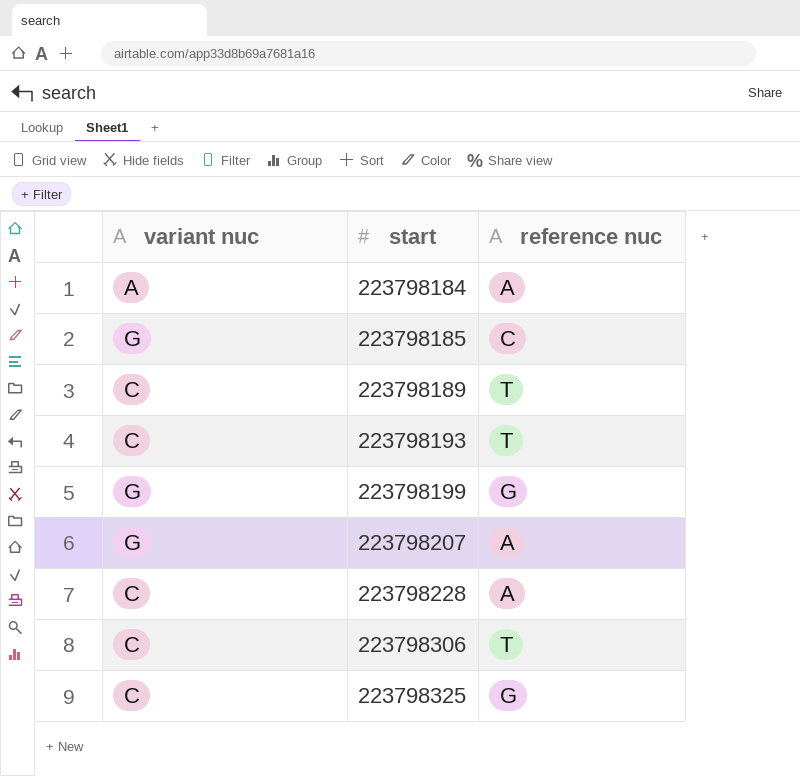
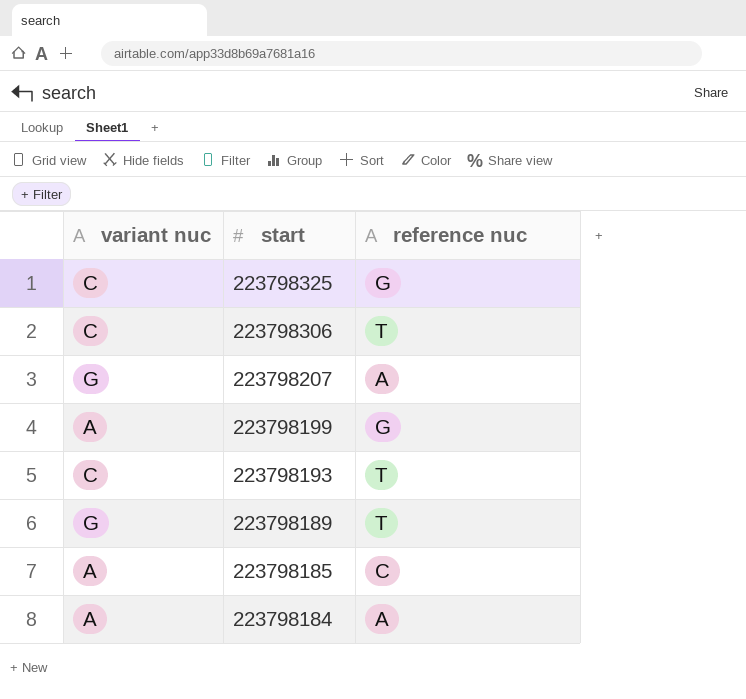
row order: start ascending -> start descending
row 223798228: C | A -> none
223798199 | variant nuc: G -> A
223798189 | variant nuc: C -> G
223798185 | variant nuc: G -> A

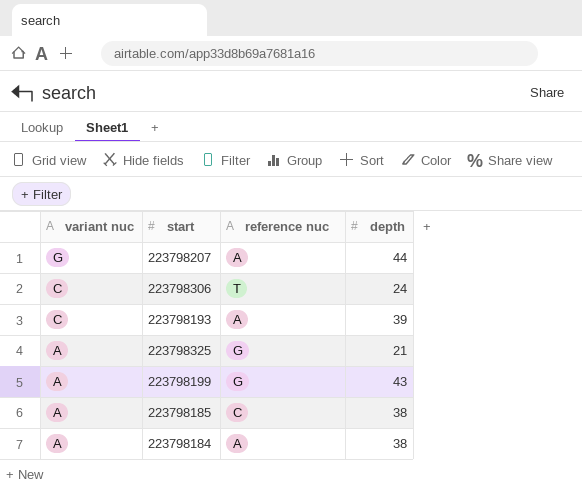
row order: start descending -> variant nuc descending
column depth | position: none -> 4
row 223798189: G | T -> none
223798193 | reference nuc: T -> A
223798325 | variant nuc: C -> A

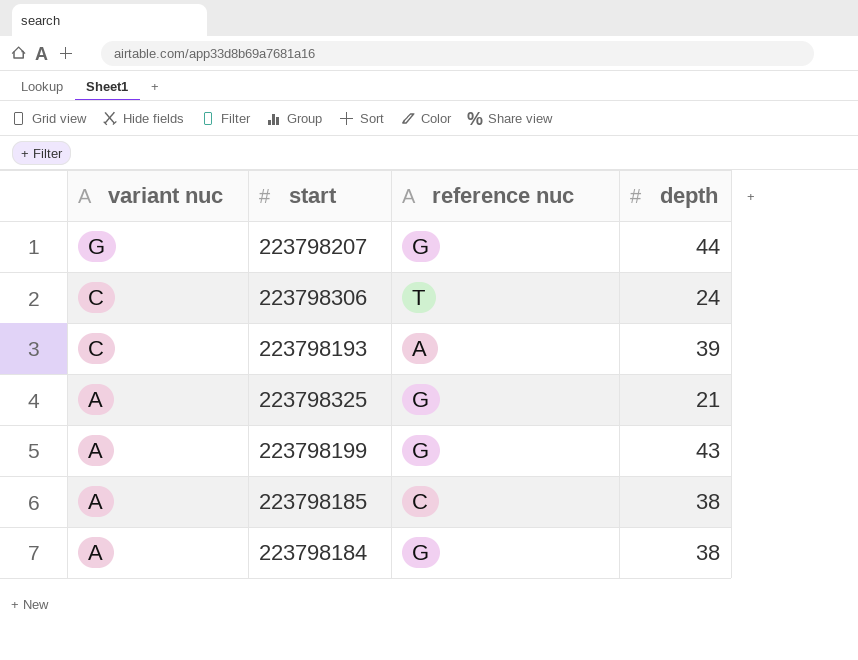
223798207 | reference nuc: A -> G
223798184 | reference nuc: A -> G

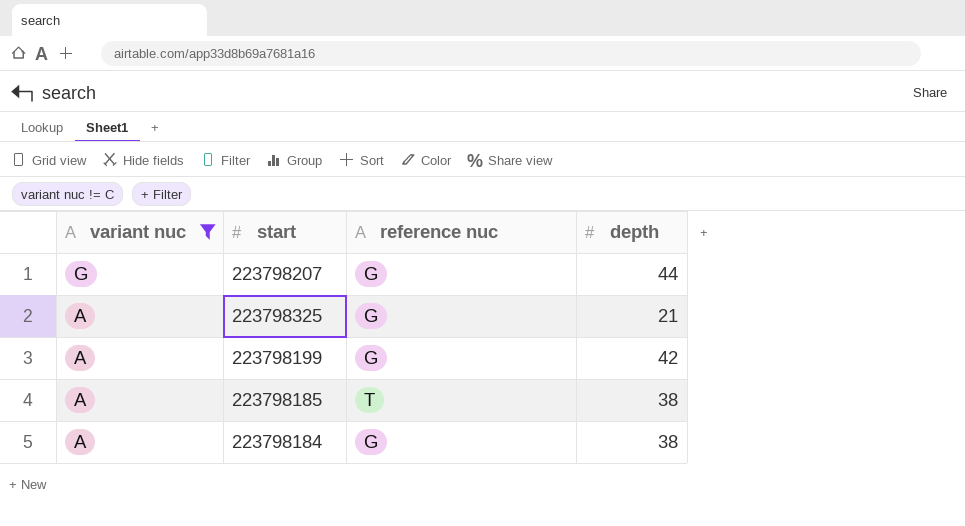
filter: none -> variant nuc != C
223798199 | depth: 43 -> 42
223798185 | reference nuc: C -> T

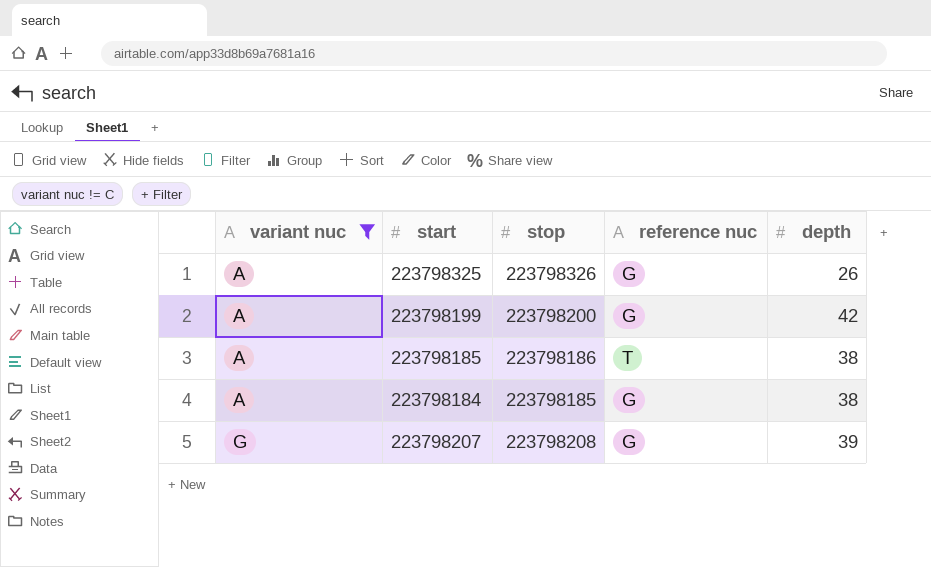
row order: variant nuc descending -> variant nuc ascending
column stop | position: none -> 3
223798325 | depth: 21 -> 26
223798207 | depth: 44 -> 39

